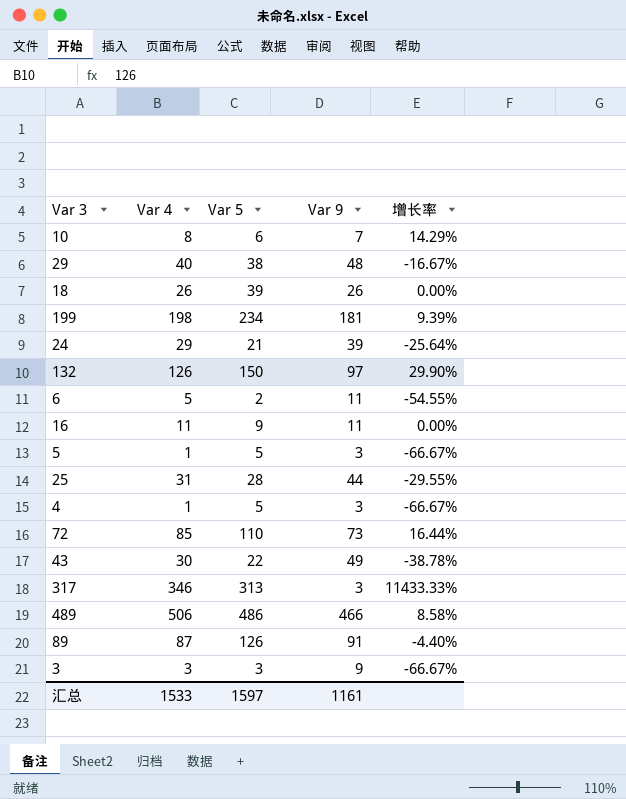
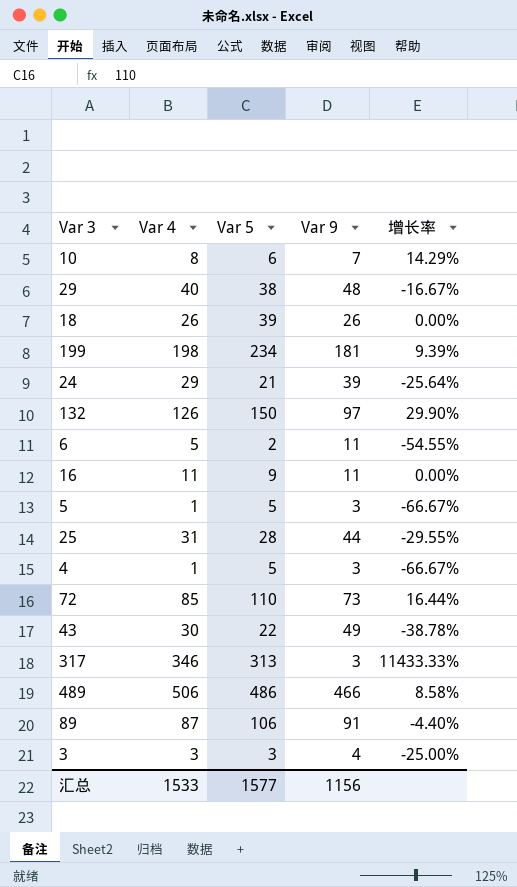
89 | Var 5: 126 -> 106
3 | Var 9: 9 -> 4
3 | 增长率: -66.67% -> -25.00%
汇总 | Var 5: 1597 -> 1577
汇总 | Var 9: 1161 -> 1156

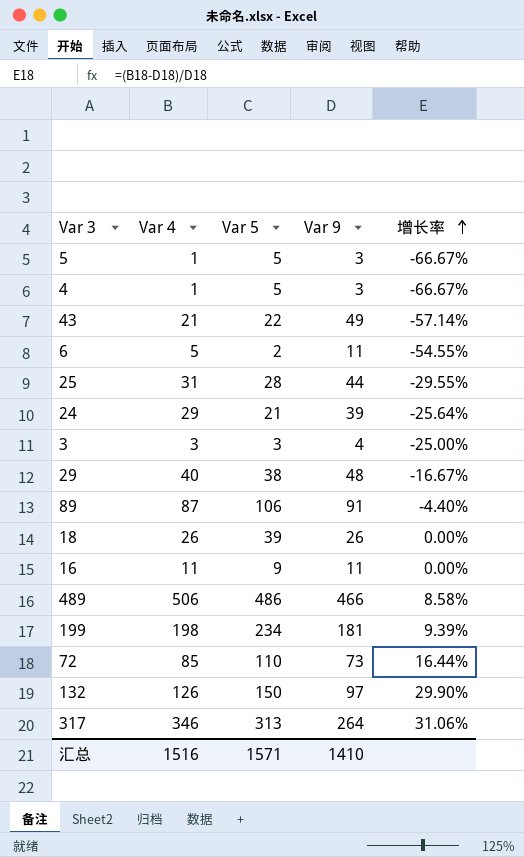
row order: none -> 增长率 ascending
row 10: 8 | 6 | 7 | 14.29% -> none
43 | Var 4: 30 -> 21
43 | 增长率: -38.78% -> -57.14%
317 | Var 9: 3 -> 264
317 | 增长率: 11433.33% -> 31.06%
汇总 | Var 4: 1533 -> 1516
汇总 | Var 5: 1577 -> 1571
汇总 | Var 9: 1156 -> 1410

